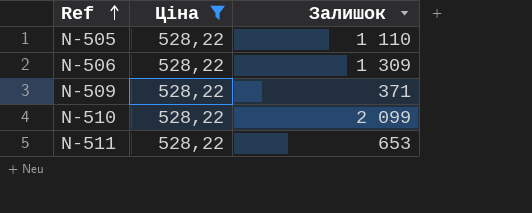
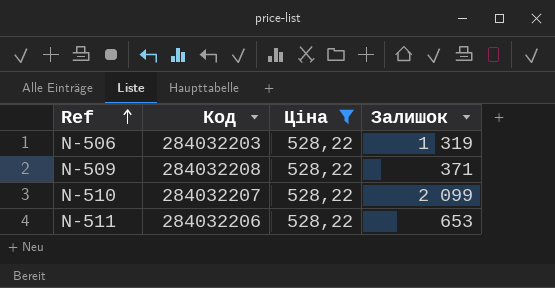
column Код | position: none -> 2
row N-505: 528,22 | 1 110 -> none
N-506 | Залишок: 1 309 -> 1 319

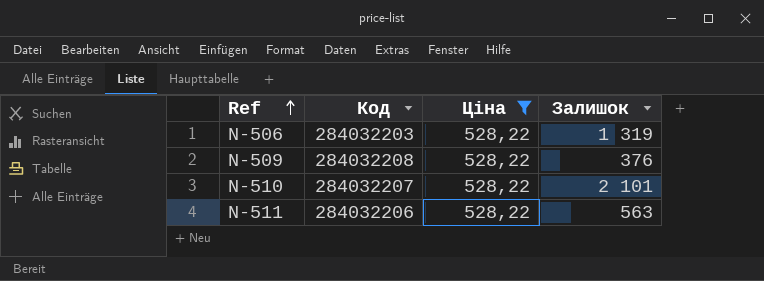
N-509 | Залишок: 371 -> 376
N-510 | Залишок: 2 099 -> 2 101
N-511 | Залишок: 653 -> 563

